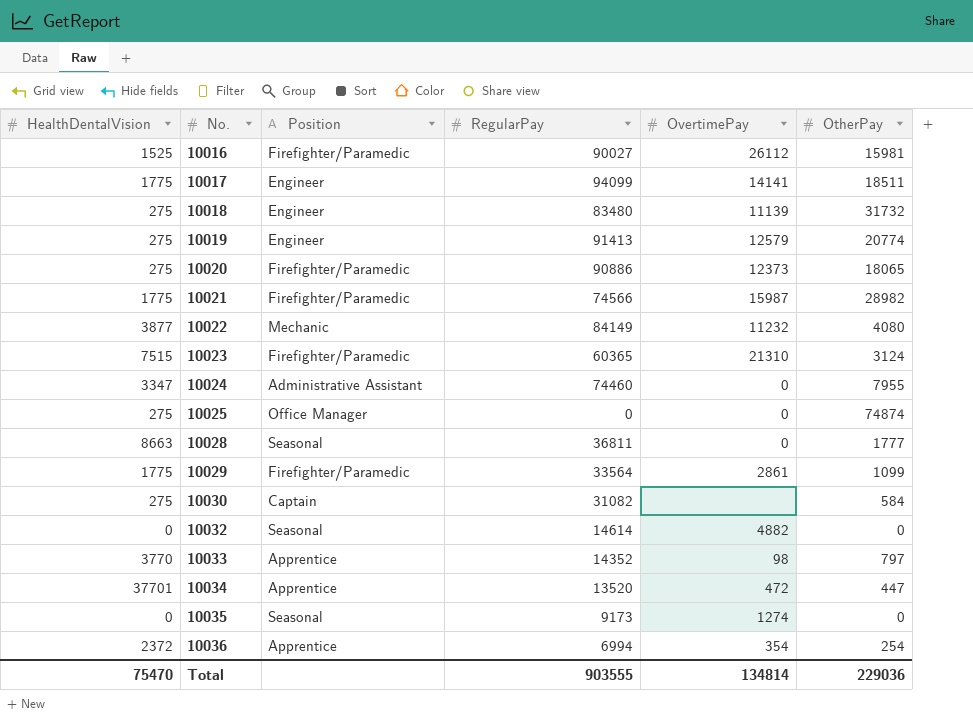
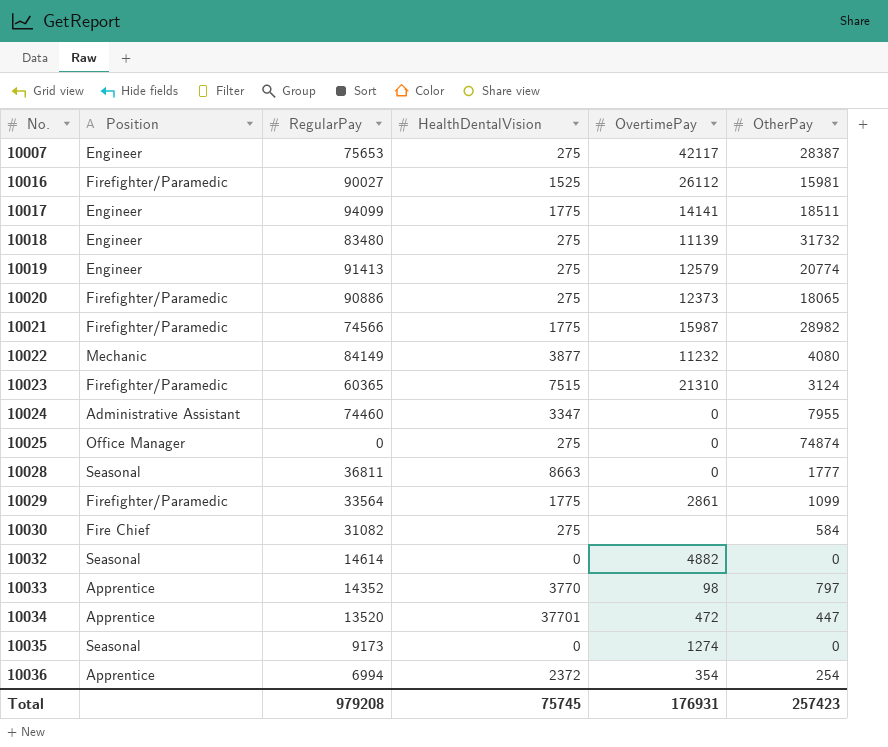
column HealthDentalVision | position: 1 -> 4
row 10007: none -> Engineer | 75653 | 275 | 42117 | 28387
10030 | Position: Captain -> Fire Chief
Total | RegularPay: 903555 -> 979208
Total | HealthDentalVision: 75470 -> 75745
Total | OvertimePay: 134814 -> 176931
Total | OtherPay: 229036 -> 257423

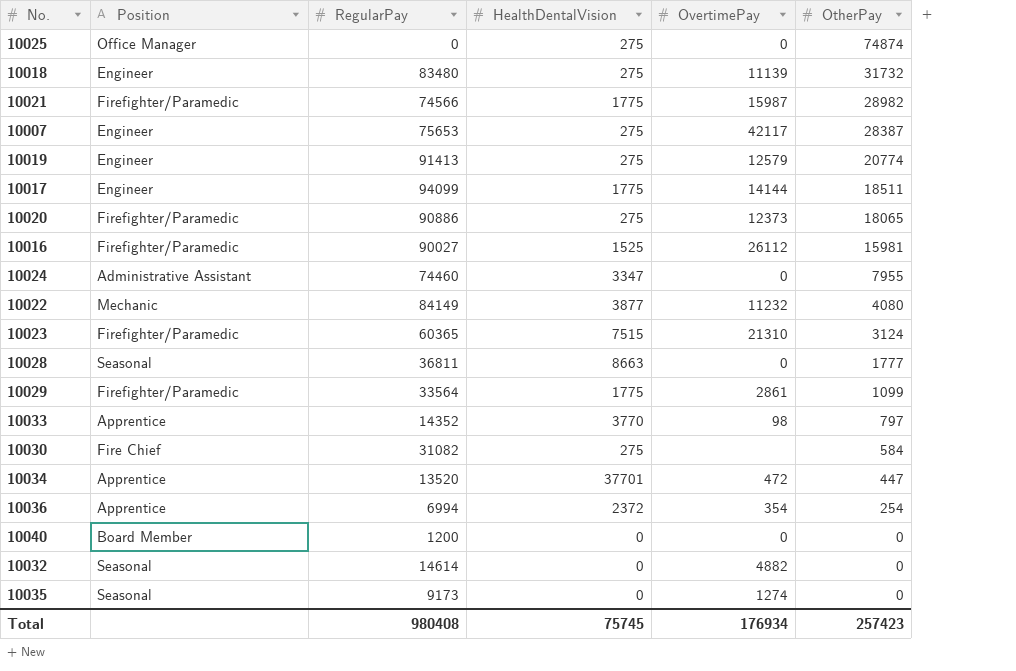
row order: No. ascending -> OtherPay descending
10017 | OvertimePay: 14141 -> 14144
row 10040: none -> Board Member | 1200 | 0 | 0 | 0
Total | RegularPay: 979208 -> 980408
Total | OvertimePay: 176931 -> 176934

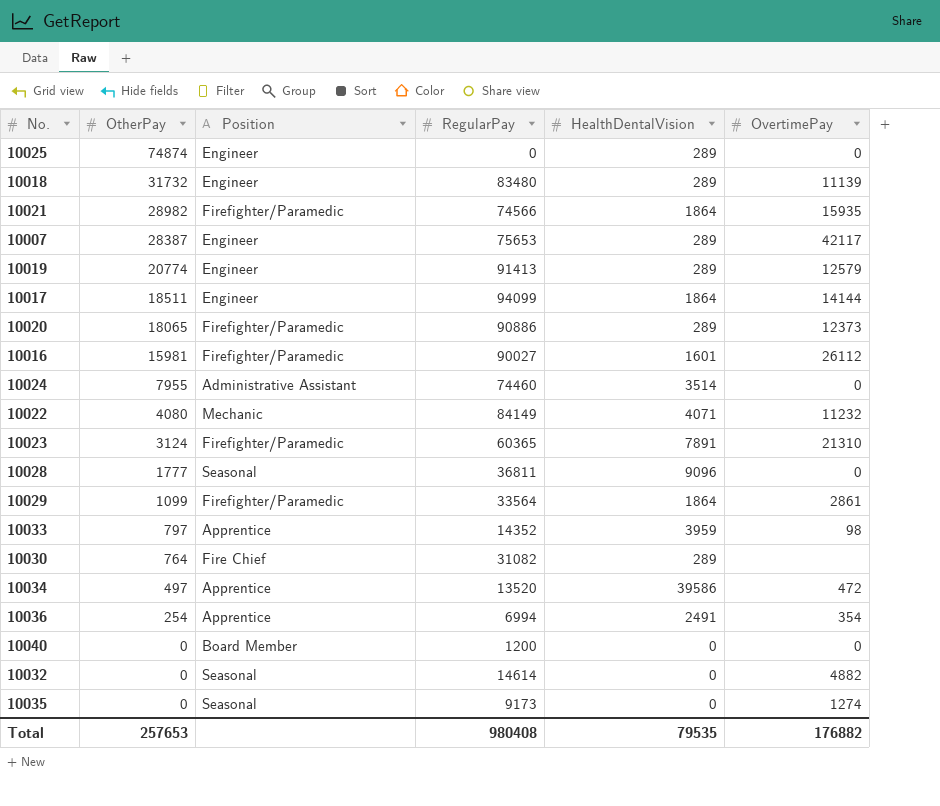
column OtherPay | position: 6 -> 2
10025 | Position: Office Manager -> Engineer
10025 | HealthDentalVision: 275 -> 289
10018 | HealthDentalVision: 275 -> 289
10021 | HealthDentalVision: 1775 -> 1864
10021 | OvertimePay: 15987 -> 15935
10007 | HealthDentalVision: 275 -> 289
10019 | HealthDentalVision: 275 -> 289
10017 | HealthDentalVision: 1775 -> 1864
10020 | HealthDentalVision: 275 -> 289
10016 | HealthDentalVision: 1525 -> 1601
10024 | HealthDentalVision: 3347 -> 3514
10022 | HealthDentalVision: 3877 -> 4071
10023 | HealthDentalVision: 7515 -> 7891
10028 | HealthDentalVision: 8663 -> 9096
10029 | HealthDentalVision: 1775 -> 1864
10033 | HealthDentalVision: 3770 -> 3959
10030 | OtherPay: 584 -> 764
10030 | HealthDentalVision: 275 -> 289
10034 | OtherPay: 447 -> 497
10034 | HealthDentalVision: 37701 -> 39586
10036 | HealthDentalVision: 2372 -> 2491
Total | OtherPay: 257423 -> 257653
Total | HealthDentalVision: 75745 -> 79535
Total | OvertimePay: 176934 -> 176882

